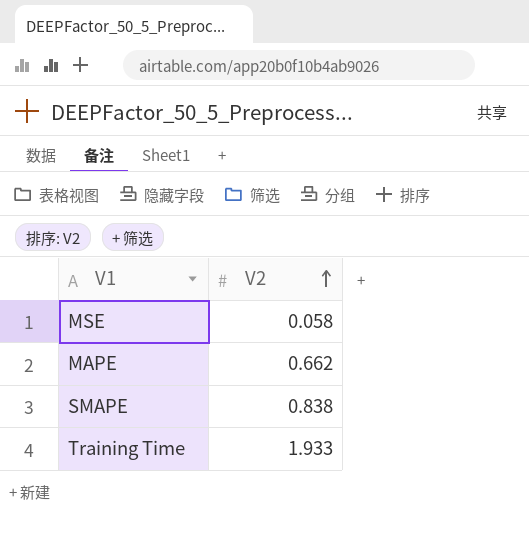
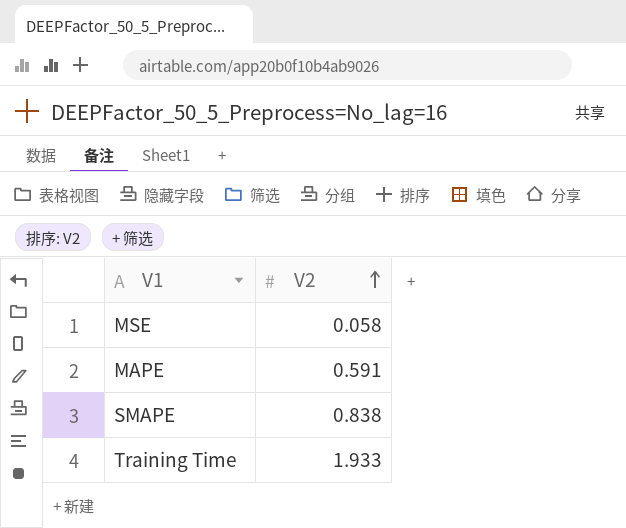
MAPE | V2: 0.662 -> 0.591

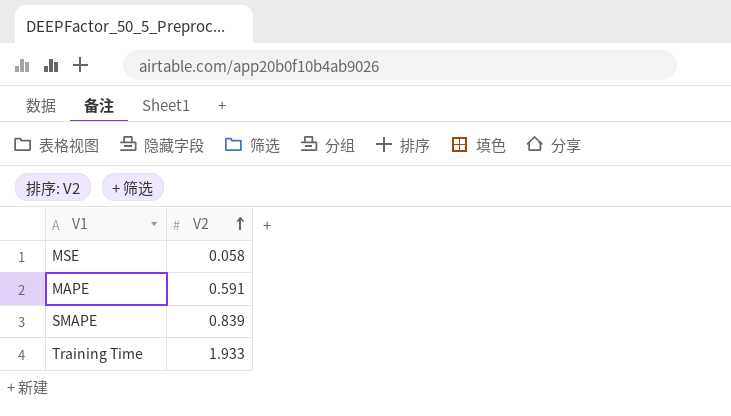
SMAPE | V2: 0.838 -> 0.839

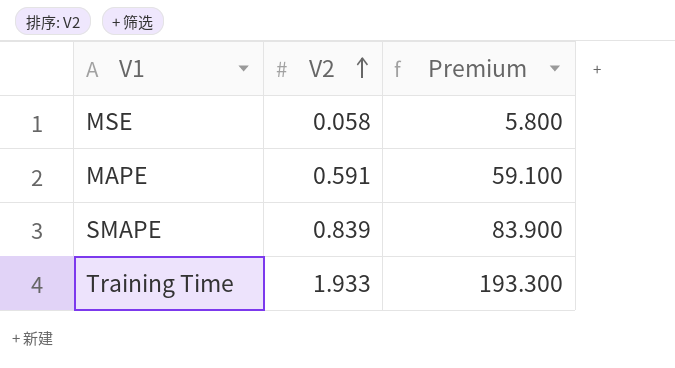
column Premium | formula: none -> [V2] * 100

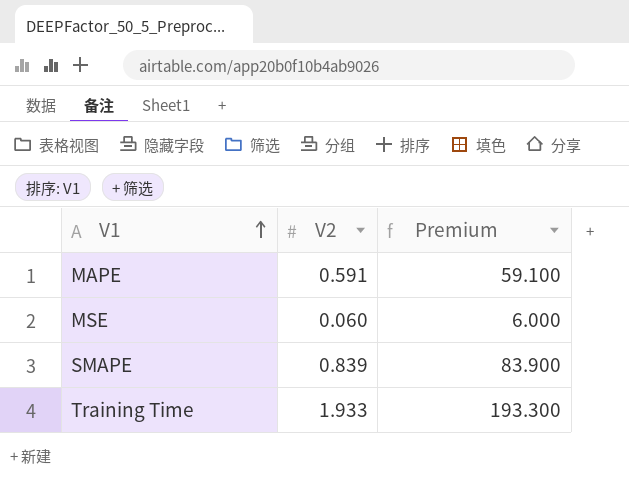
row order: V2 ascending -> V1 ascending
MSE | V2: 0.058 -> 0.060
MSE | Premium: 5.800 -> 6.000

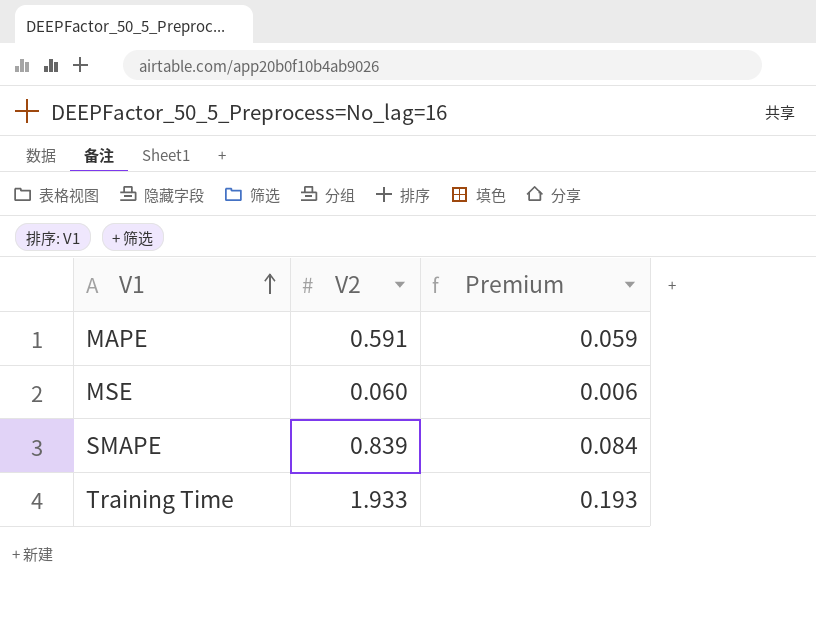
column Premium | formula: [V2] * 100 -> [V2] * 0.1

